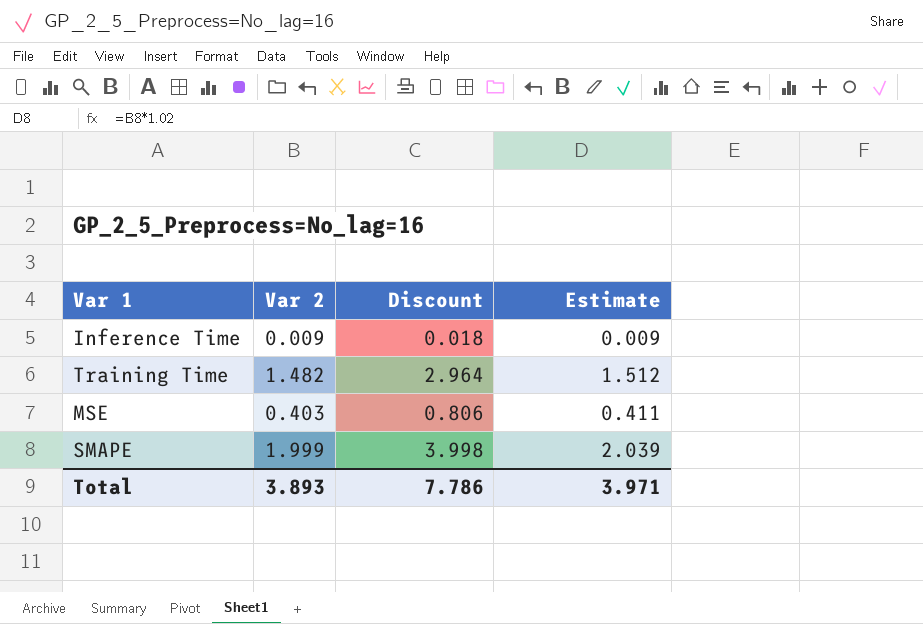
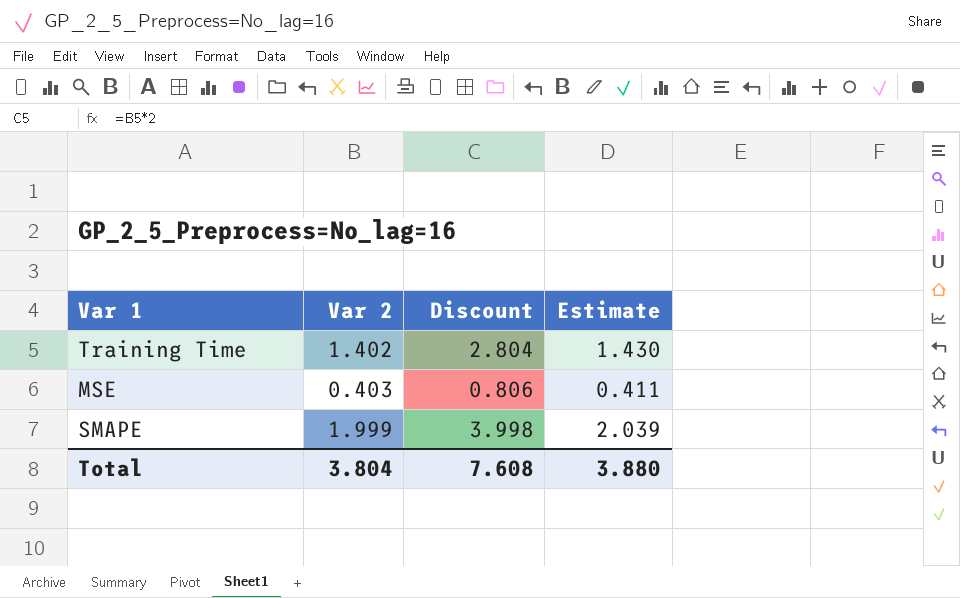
row Inference Time: 0.009 | 0.018 | 0.009 -> none
Training Time | Var 2: 1.482 -> 1.402
Training Time | Discount: 2.964 -> 2.804
Training Time | Estimate: 1.512 -> 1.430
Total | Var 2: 3.893 -> 3.804
Total | Discount: 7.786 -> 7.608
Total | Estimate: 3.971 -> 3.880

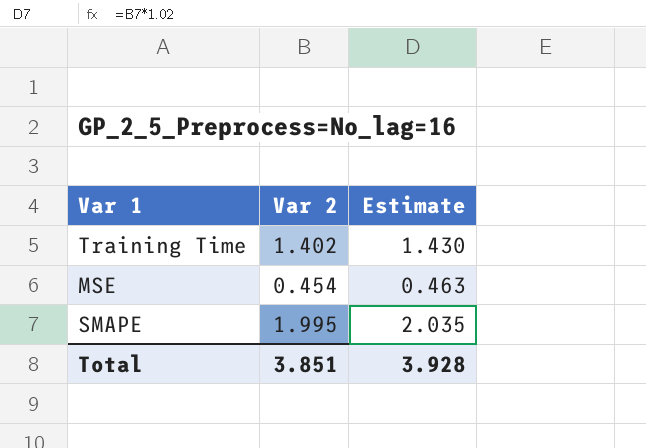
column Discount | formula: [Var 2] * 2 -> none
MSE | Var 2: 0.403 -> 0.454
MSE | Estimate: 0.411 -> 0.463
SMAPE | Var 2: 1.999 -> 1.995
SMAPE | Estimate: 2.039 -> 2.035
Total | Var 2: 3.804 -> 3.851
Total | Estimate: 3.880 -> 3.928

